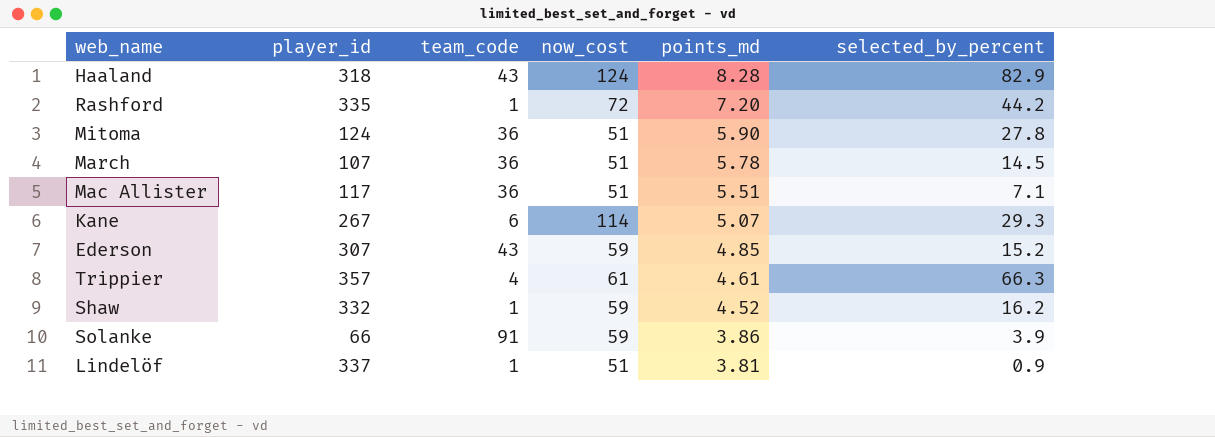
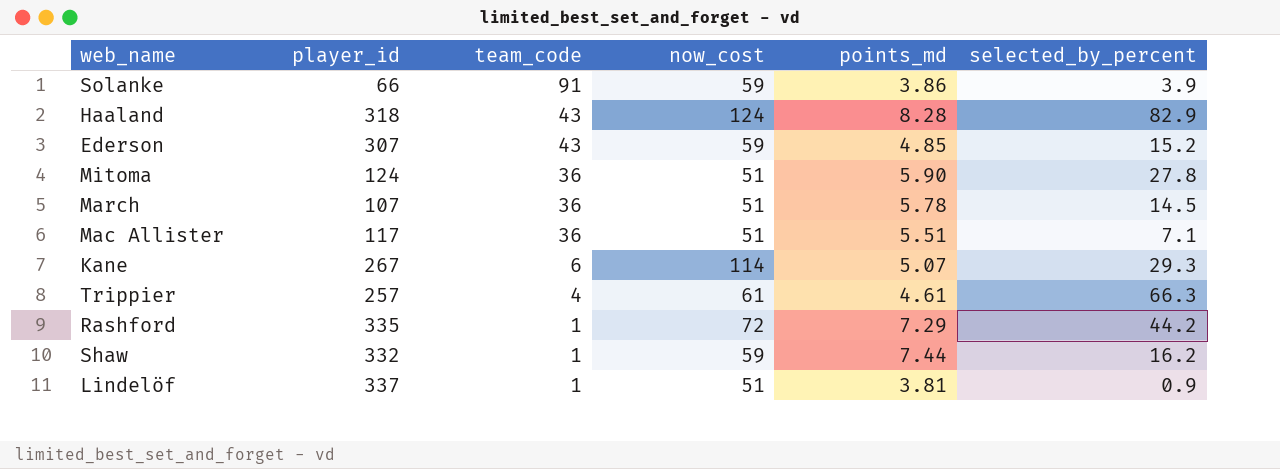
row order: points_md descending -> team_code descending
Trippier | player_id: 357 -> 257
Rashford | points_md: 7.20 -> 7.29
Shaw | points_md: 4.52 -> 7.44

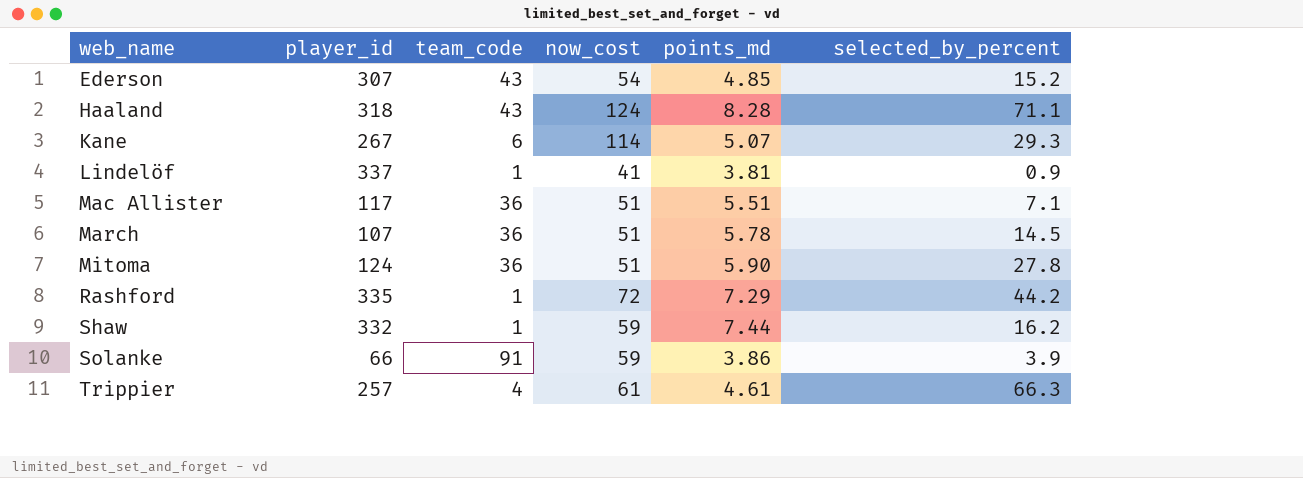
row order: team_code descending -> web_name ascending
Ederson | now_cost: 59 -> 54
Haaland | selected_by_percent: 82.9 -> 71.1
Lindelöf | now_cost: 51 -> 41

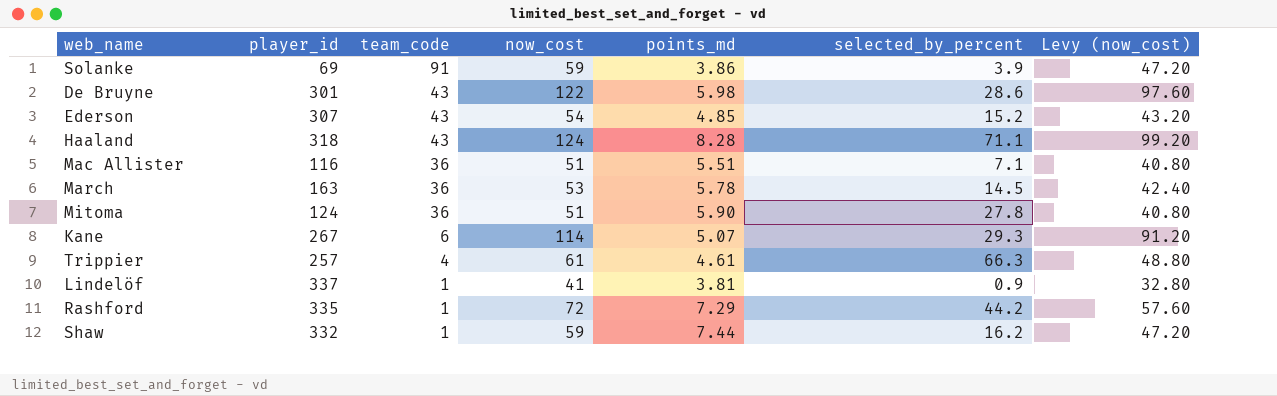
row order: web_name ascending -> team_code descending
column Levy (now_cost) | formula: none -> [now_cost] * 0.8
Solanke | player_id: 66 -> 69
row De Bruyne: none -> 301 | 43 | 122 | 5.98 | 28.6 | 97.60
Mac Allister | player_id: 117 -> 116
March | player_id: 107 -> 163
March | now_cost: 51 -> 53

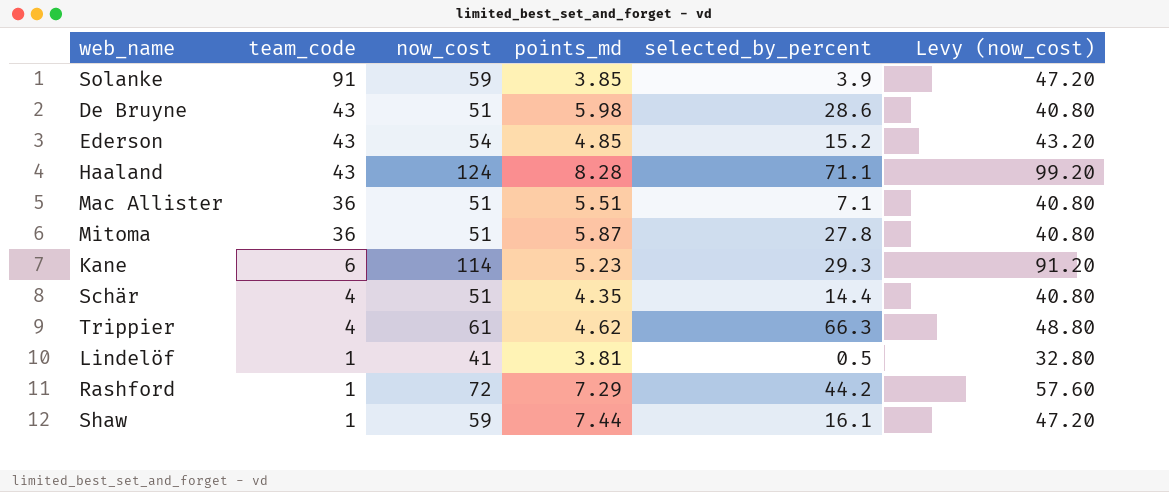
column player_id | position: 2 -> none
row March: 163 | 36 | 53 | 5.78 | 14.5 | 42.40 -> none
Solanke | points_md: 3.86 -> 3.85
De Bruyne | now_cost: 122 -> 51
De Bruyne | Levy (now_cost): 97.60 -> 40.80
Mitoma | points_md: 5.90 -> 5.87
Kane | points_md: 5.07 -> 5.23
row Schär: none -> 4 | 51 | 4.35 | 14.4 | 40.80
Trippier | points_md: 4.61 -> 4.62
Lindelöf | selected_by_percent: 0.9 -> 0.5
Shaw | selected_by_percent: 16.2 -> 16.1

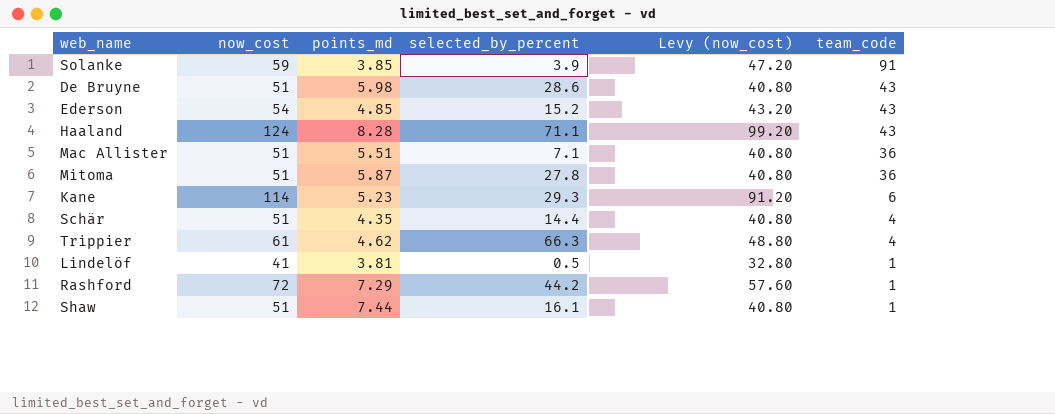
column team_code | position: 2 -> 6
Shaw | now_cost: 59 -> 51
Shaw | Levy (now_cost): 47.20 -> 40.80

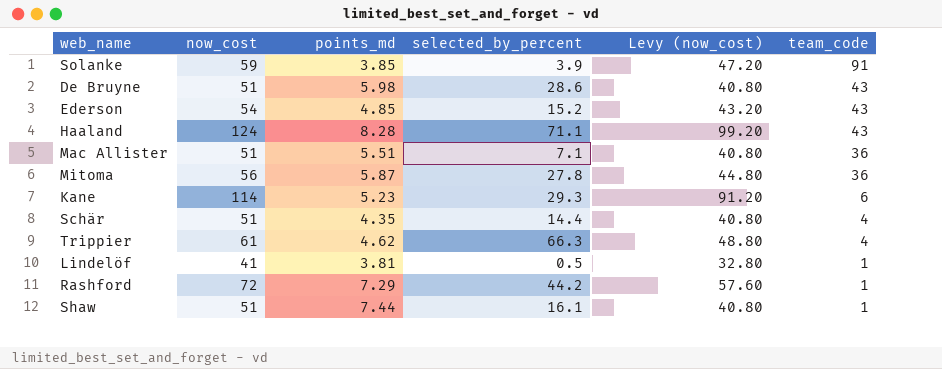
Mitoma | now_cost: 51 -> 56
Mitoma | Levy (now_cost): 40.80 -> 44.80

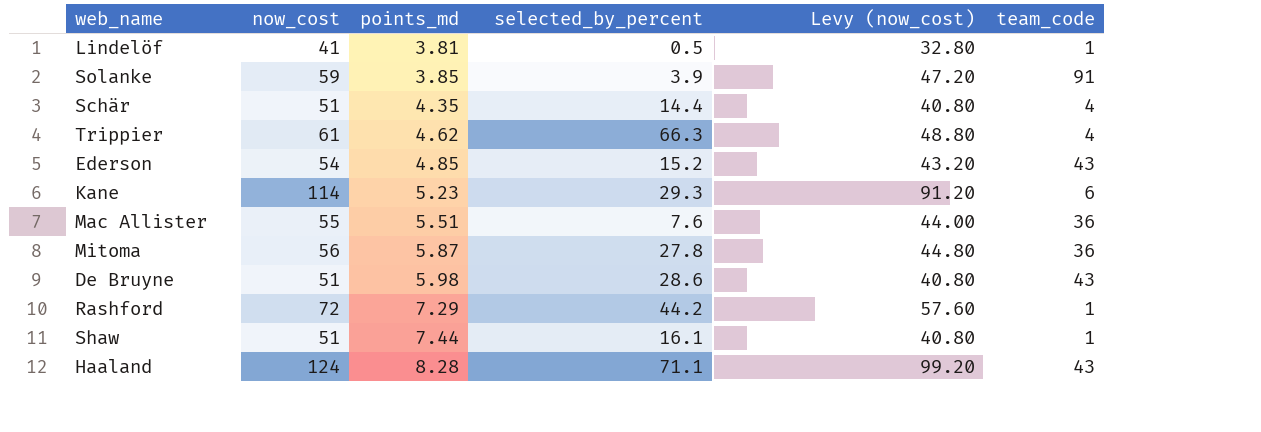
row order: team_code descending -> points_md ascending
Mac Allister | now_cost: 51 -> 55
Mac Allister | selected_by_percent: 7.1 -> 7.6
Mac Allister | Levy (now_cost): 40.80 -> 44.00

